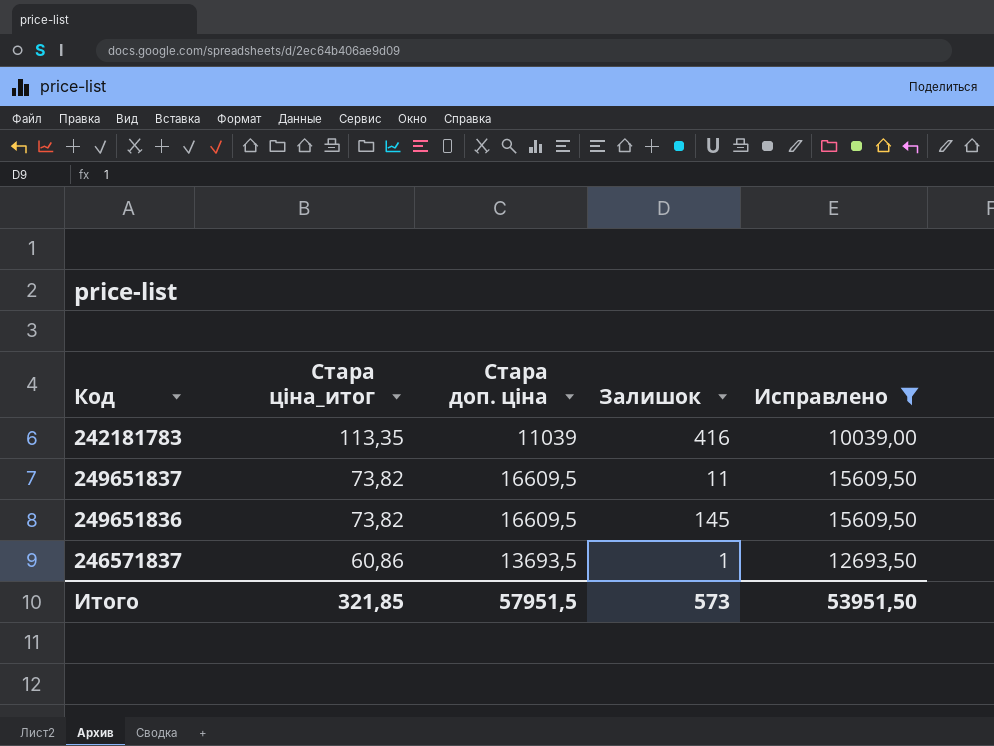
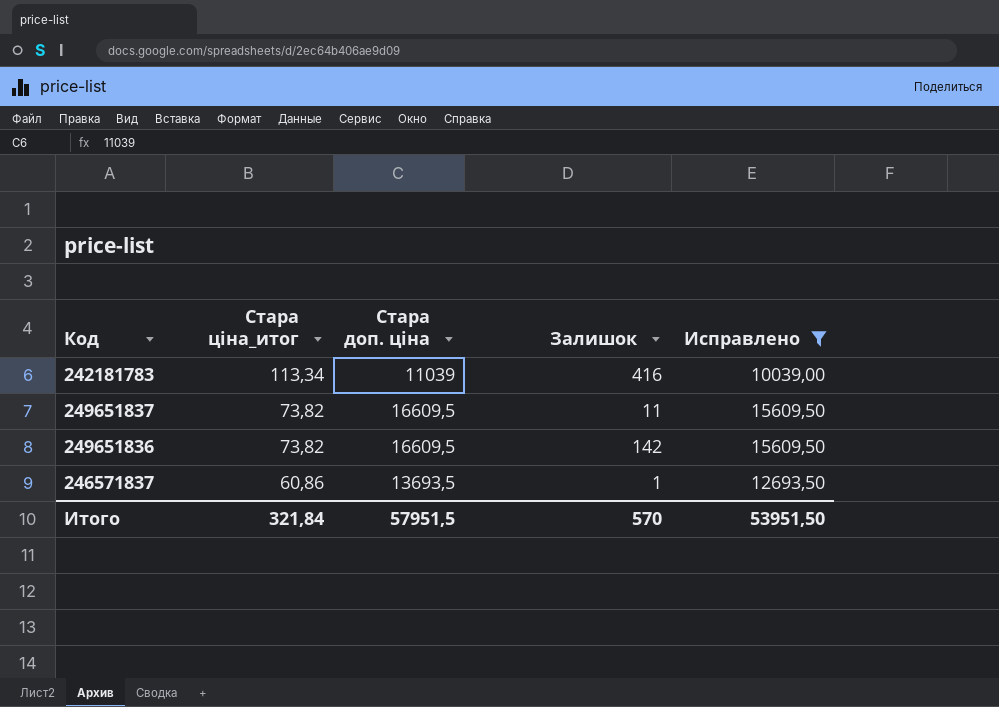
242181783 | Стара ціна_итог: 113,35 -> 113,34
249651836 | Залишок: 145 -> 142
Итого | Стара ціна_итог: 321,85 -> 321,84
Итого | Залишок: 573 -> 570

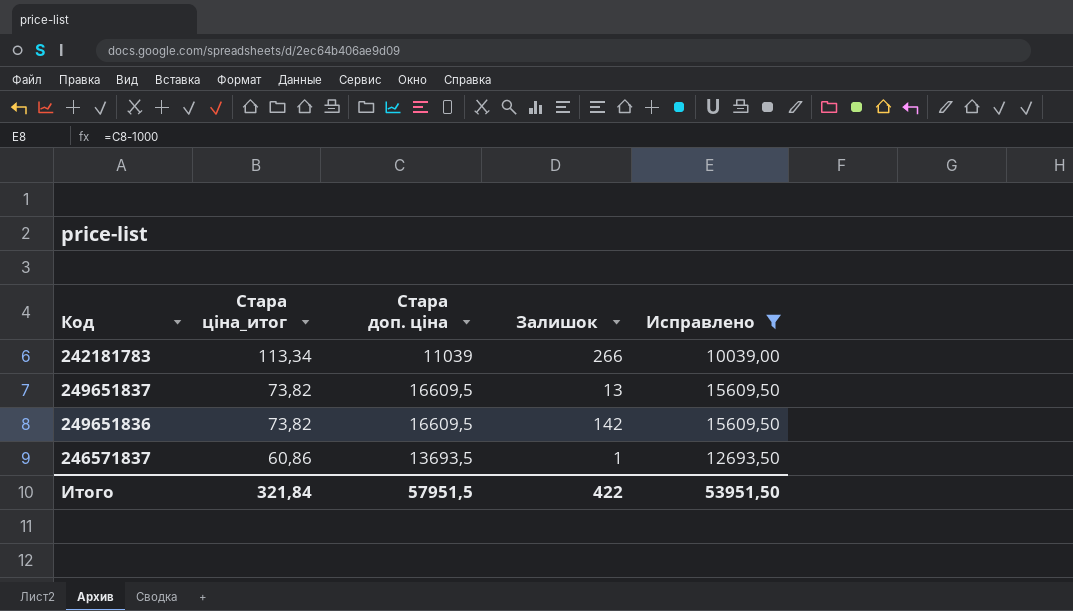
242181783 | Залишок: 416 -> 266
249651837 | Залишок: 11 -> 13
Итого | Залишок: 570 -> 422

